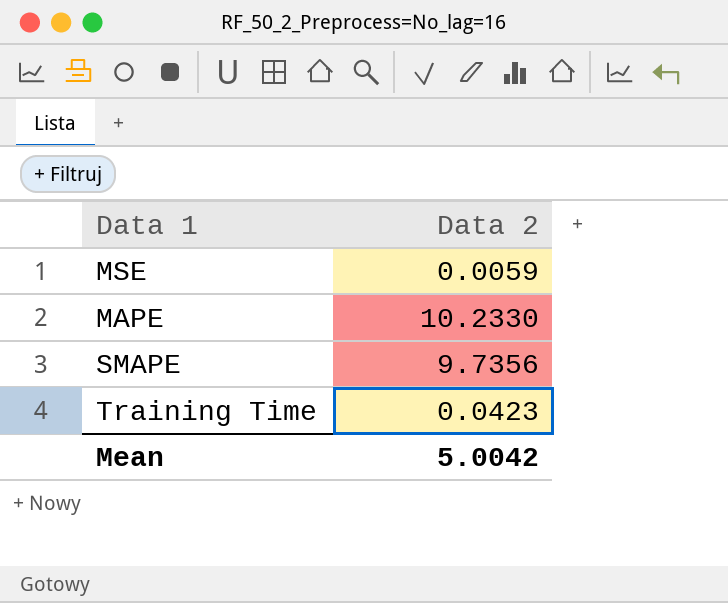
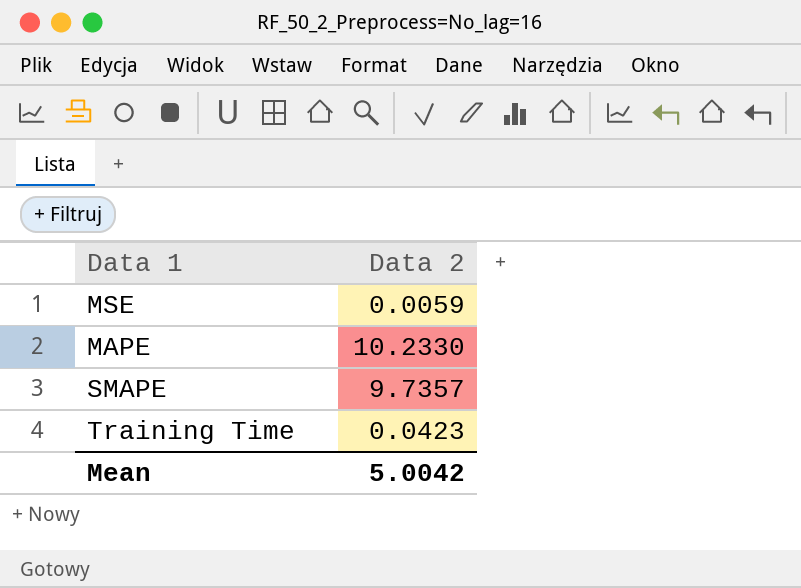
SMAPE | Data 2: 9.7356 -> 9.7357

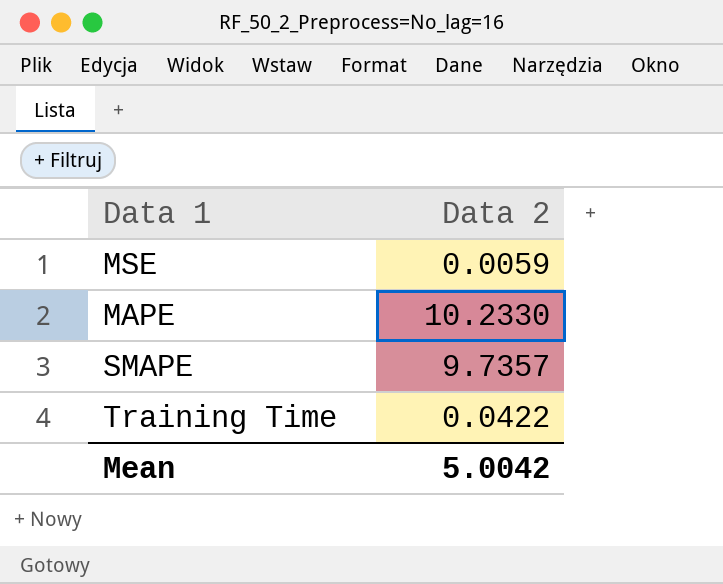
Training Time | Data 2: 0.0423 -> 0.0422

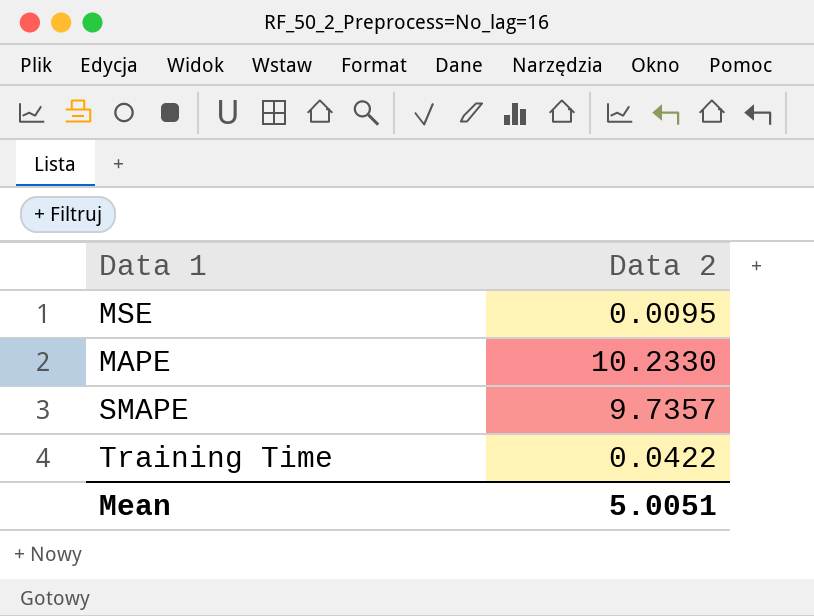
MSE | Data 2: 0.0059 -> 0.0095
Mean | Data 2: 5.0042 -> 5.0051

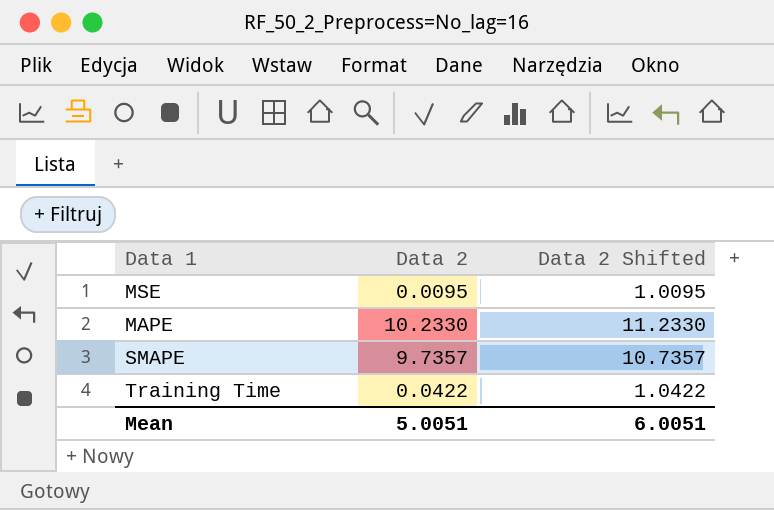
column Data 2 Shifted | formula: none -> [Data 2] + 1

